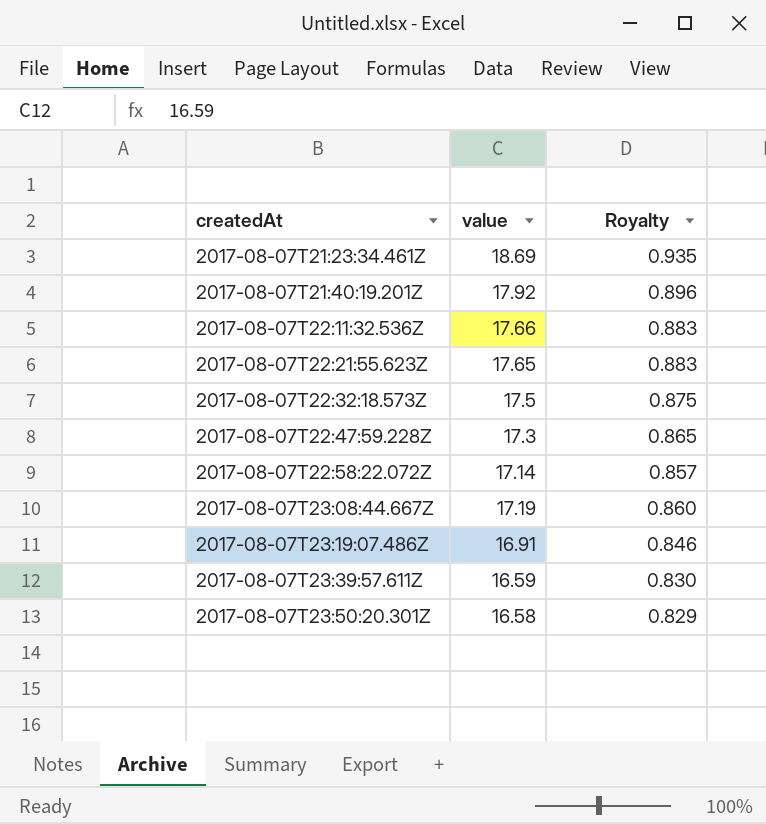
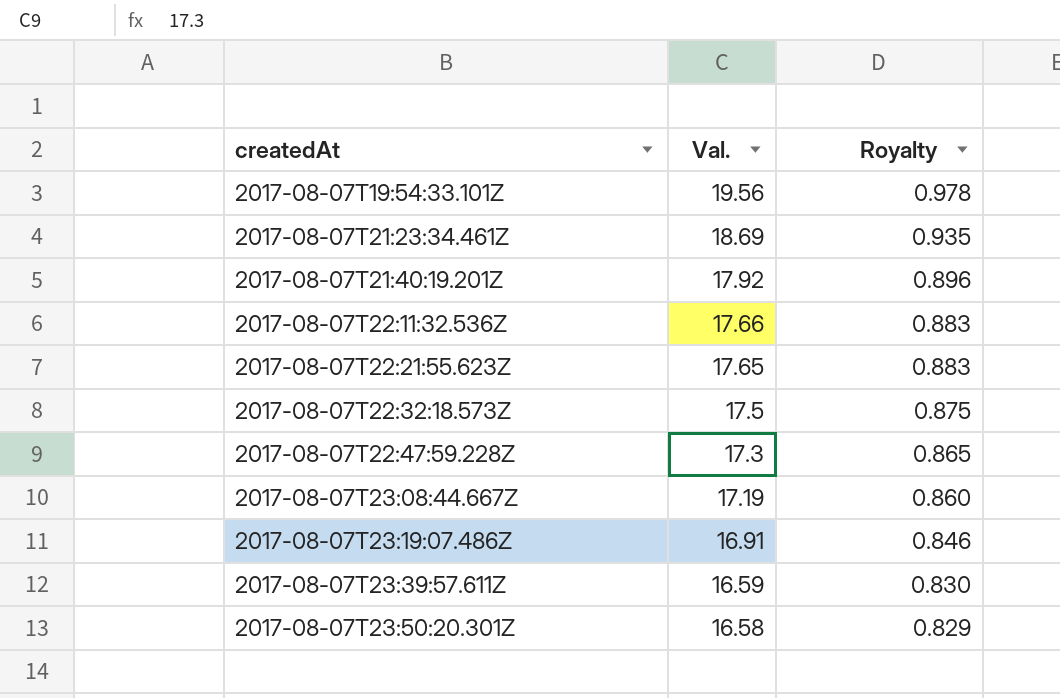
column name: value -> Val.
row 2017-08-07T22:58:22.072Z: 17.14 | 0.857 -> none
row 2017-08-07T19:54:33.101Z: none -> 19.56 | 0.978

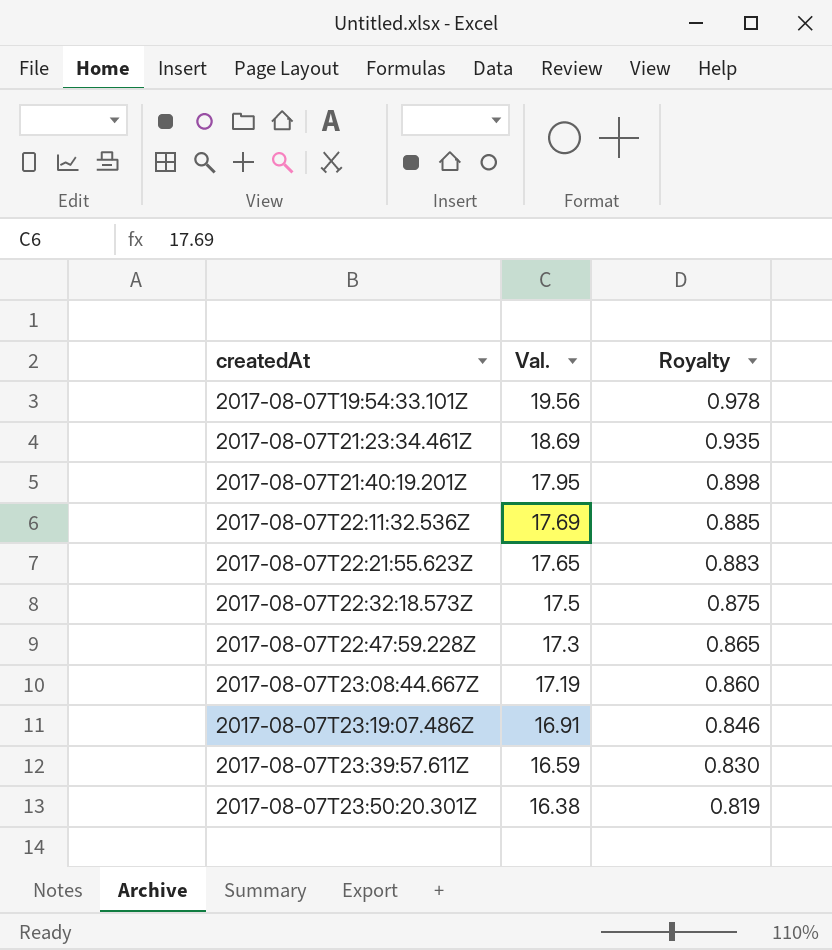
2017-08-07T21:40:19.201Z | Val.: 17.92 -> 17.95
2017-08-07T21:40:19.201Z | Royalty: 0.896 -> 0.898
2017-08-07T22:11:32.536Z | Val.: 17.66 -> 17.69
2017-08-07T22:11:32.536Z | Royalty: 0.883 -> 0.885
2017-08-07T23:50:20.301Z | Val.: 16.58 -> 16.38
2017-08-07T23:50:20.301Z | Royalty: 0.829 -> 0.819

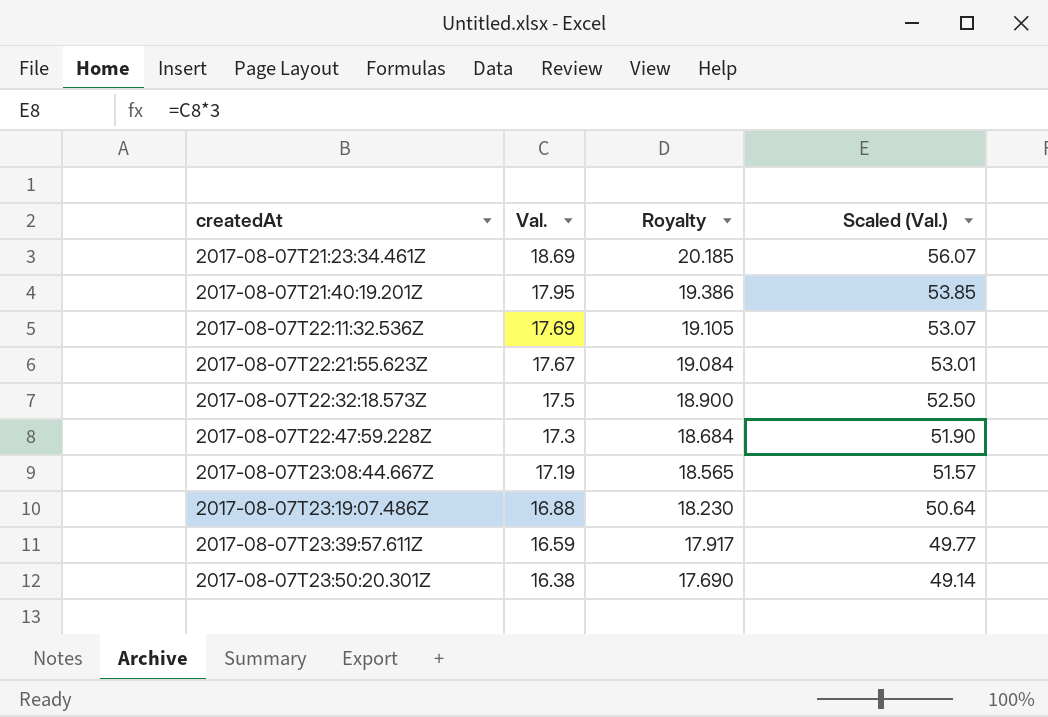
column Royalty | formula: [Val.] * 0.05 -> [Val.] * 1.08
column Scaled (Val.) | formula: none -> [Val.] * 3
row 2017-08-07T19:54:33.101Z: 19.56 | 0.978 -> none
2017-08-07T22:21:55.623Z | Val.: 17.65 -> 17.67
2017-08-07T23:19:07.486Z | Val.: 16.91 -> 16.88

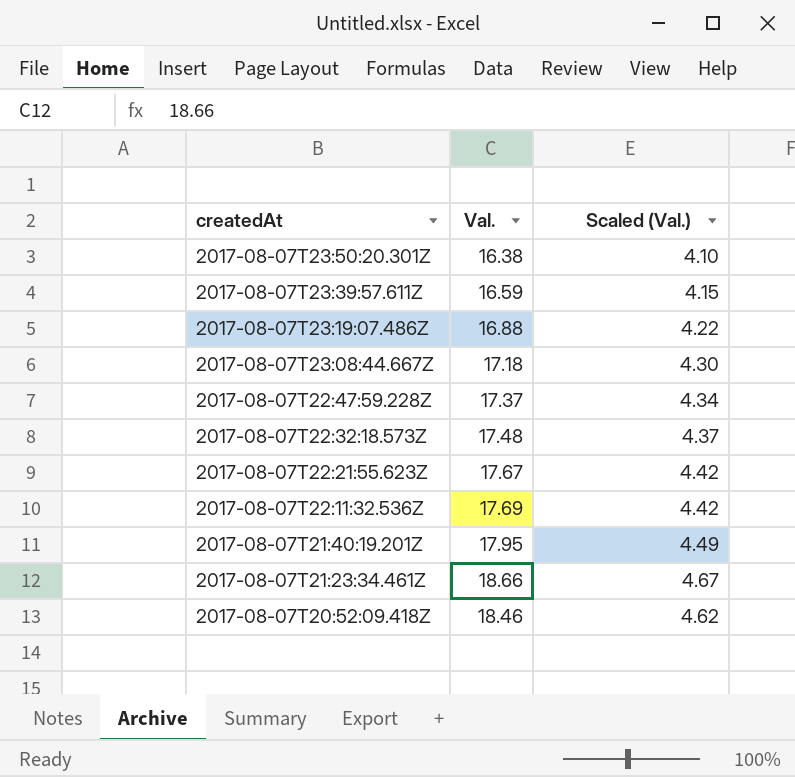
row order: createdAt ascending -> createdAt descending
column Royalty | formula: [Val.] * 1.08 -> none
column Scaled (Val.) | formula: [Val.] * 3 -> [Val.] * 0.25
2017-08-07T23:08:44.667Z | Val.: 17.19 -> 17.18
2017-08-07T22:47:59.228Z | Val.: 17.3 -> 17.37
2017-08-07T22:32:18.573Z | Val.: 17.5 -> 17.48
2017-08-07T21:23:34.461Z | Val.: 18.69 -> 18.66
row 2017-08-07T20:52:09.418Z: none -> 18.46 | 4.62

